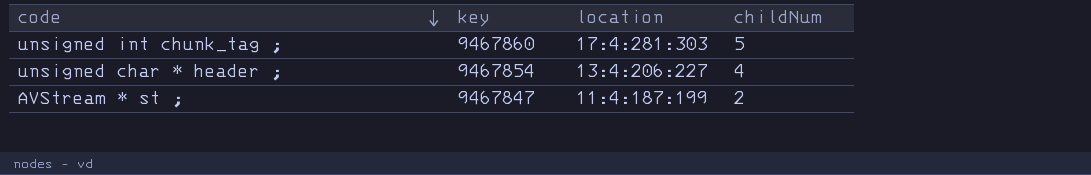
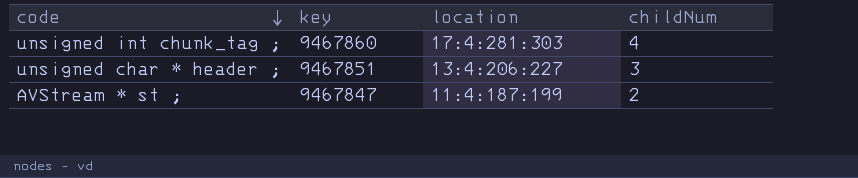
unsigned int chunk_tag ; | childNum: 5 -> 4
unsigned char * header ; | key: 9467854 -> 9467851
unsigned char * header ; | childNum: 4 -> 3

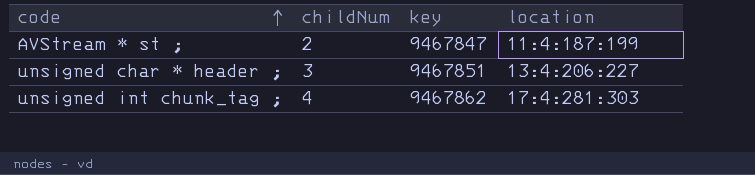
row order: code descending -> code ascending
column childNum | position: 4 -> 2
unsigned int chunk_tag ; | key: 9467860 -> 9467862

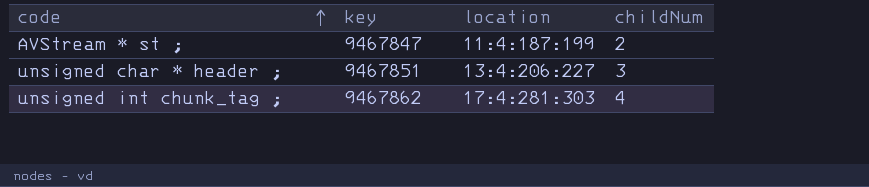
column childNum | position: 2 -> 4

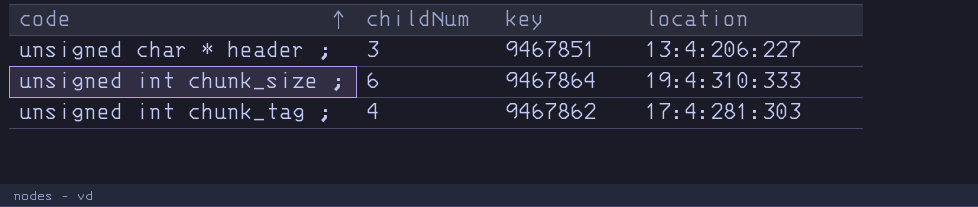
column childNum | position: 4 -> 2
row AVStream * st ;: 9467847 | 11:4:187:199 | 2 -> none
row unsigned int chunk_size ;: none -> 6 | 9467864 | 19:4:310:333

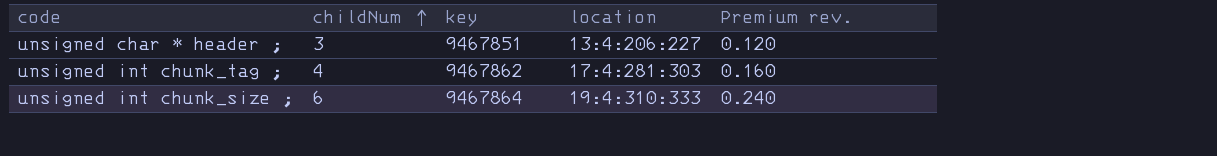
row order: code ascending -> childNum ascending
column Premium rev. | formula: none -> [childNum] * 0.04

